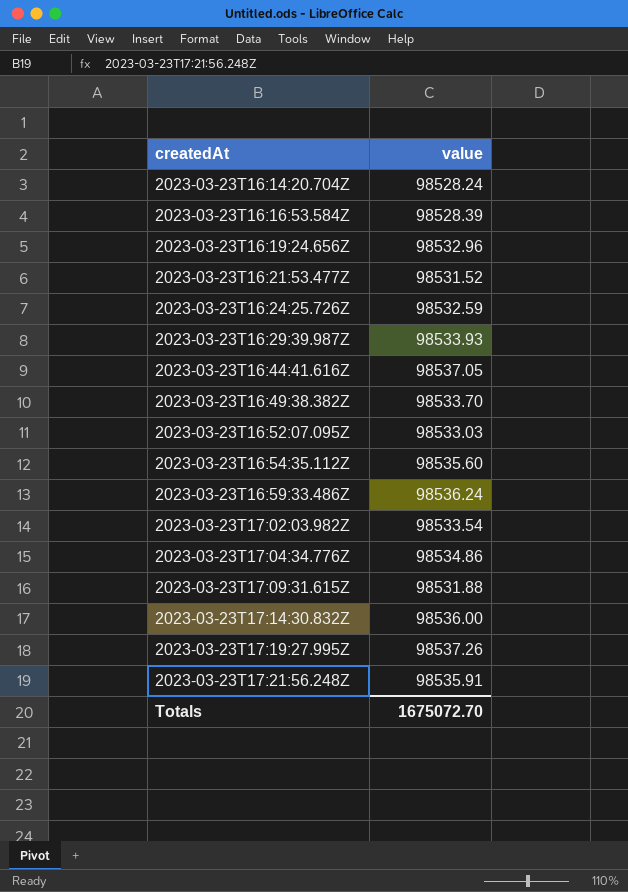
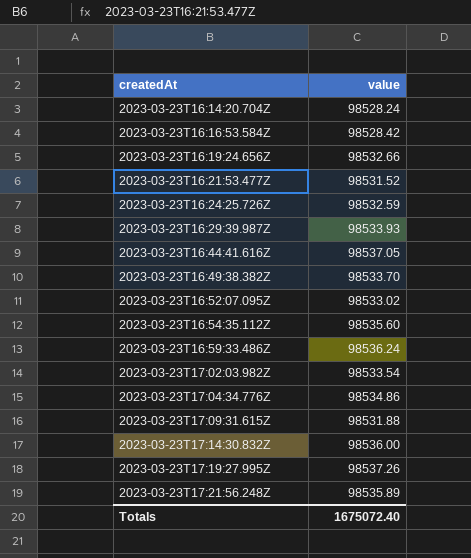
2023-03-23T16:16:53.584Z | value: 98528.39 -> 98528.42
2023-03-23T16:19:24.656Z | value: 98532.96 -> 98532.66
2023-03-23T16:52:07.095Z | value: 98533.03 -> 98533.02
2023-03-23T17:21:56.248Z | value: 98535.91 -> 98535.89
Totals | value: 1675072.70 -> 1675072.40

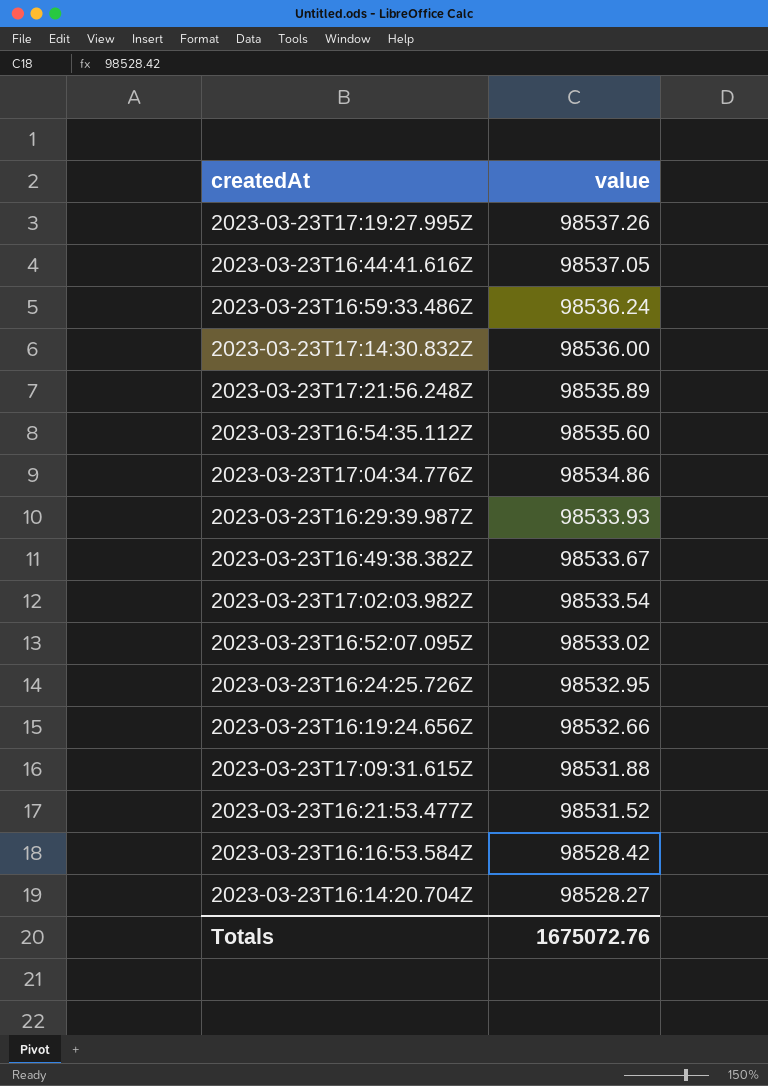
row order: createdAt ascending -> value descending
2023-03-23T16:49:38.382Z | value: 98533.70 -> 98533.67
2023-03-23T16:24:25.726Z | value: 98532.59 -> 98532.95
2023-03-23T16:14:20.704Z | value: 98528.24 -> 98528.27
Totals | value: 1675072.40 -> 1675072.76

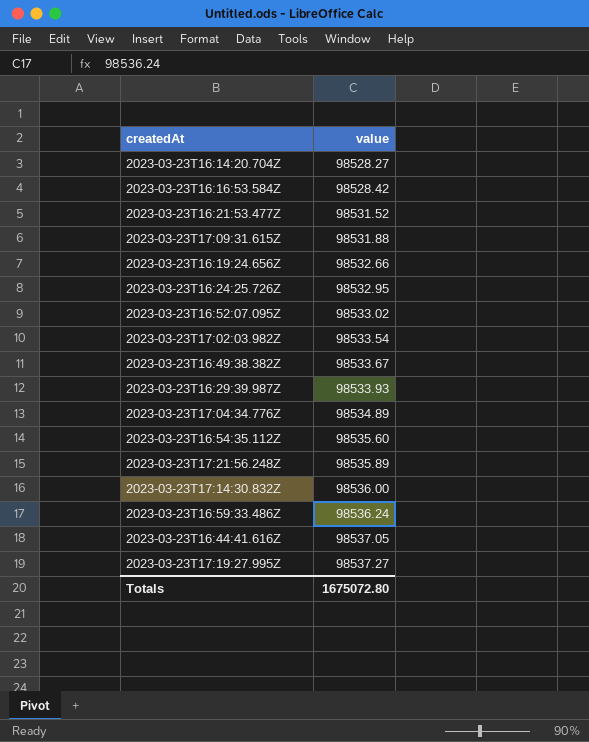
row order: value descending -> value ascending
2023-03-23T17:04:34.776Z | value: 98534.86 -> 98534.89
2023-03-23T17:19:27.995Z | value: 98537.26 -> 98537.27
Totals | value: 1675072.76 -> 1675072.80

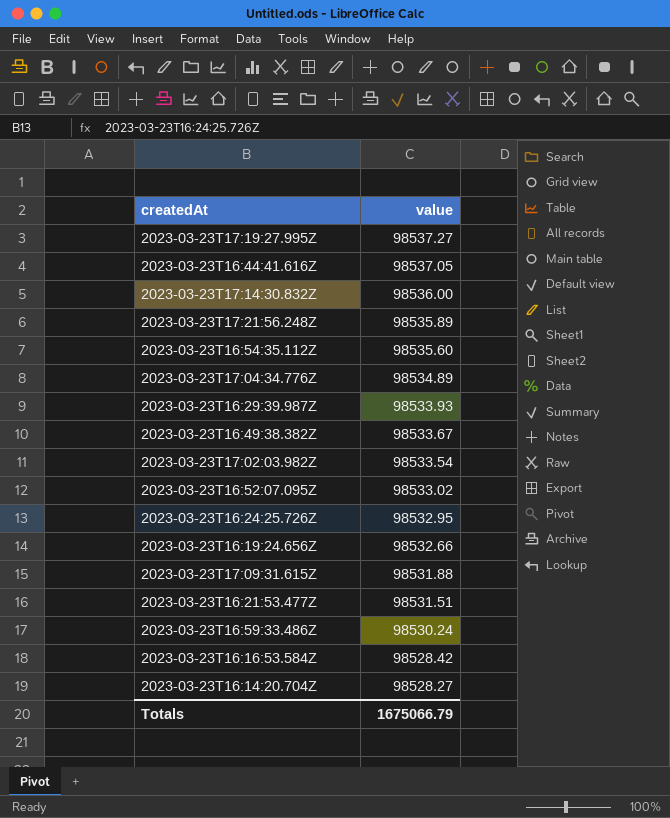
row order: value ascending -> value descending
2023-03-23T16:21:53.477Z | value: 98531.52 -> 98531.51
2023-03-23T16:59:33.486Z | value: 98536.24 -> 98530.24
Totals | value: 1675072.80 -> 1675066.79

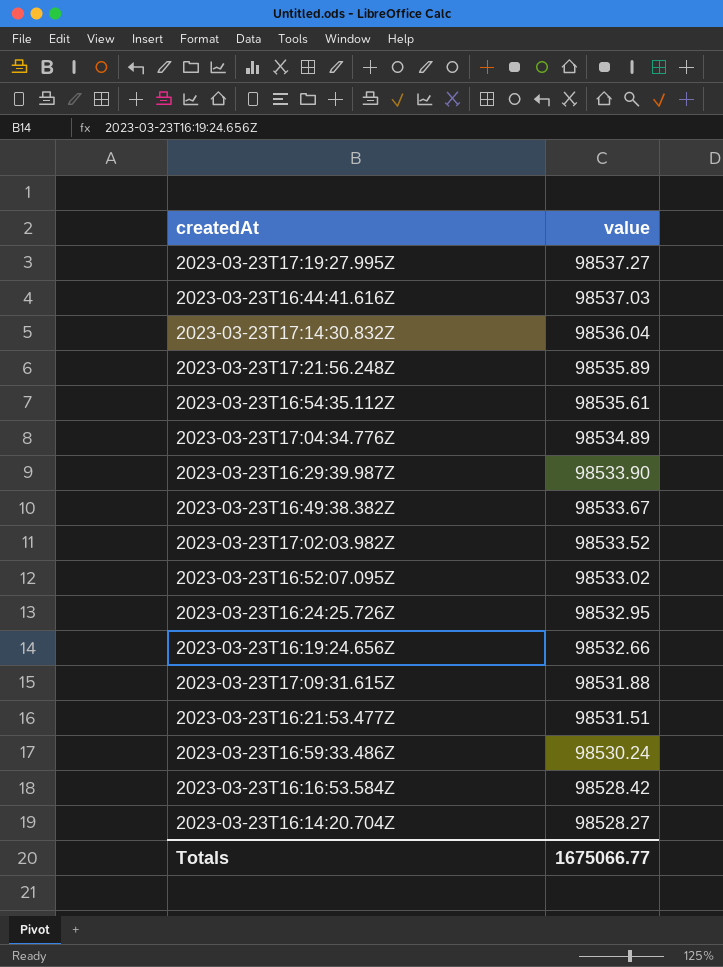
2023-03-23T16:44:41.616Z | value: 98537.05 -> 98537.03
2023-03-23T17:14:30.832Z | value: 98536.00 -> 98536.04
2023-03-23T16:54:35.112Z | value: 98535.60 -> 98535.61
2023-03-23T16:29:39.987Z | value: 98533.93 -> 98533.90
2023-03-23T17:02:03.982Z | value: 98533.54 -> 98533.52
Totals | value: 1675066.79 -> 1675066.77

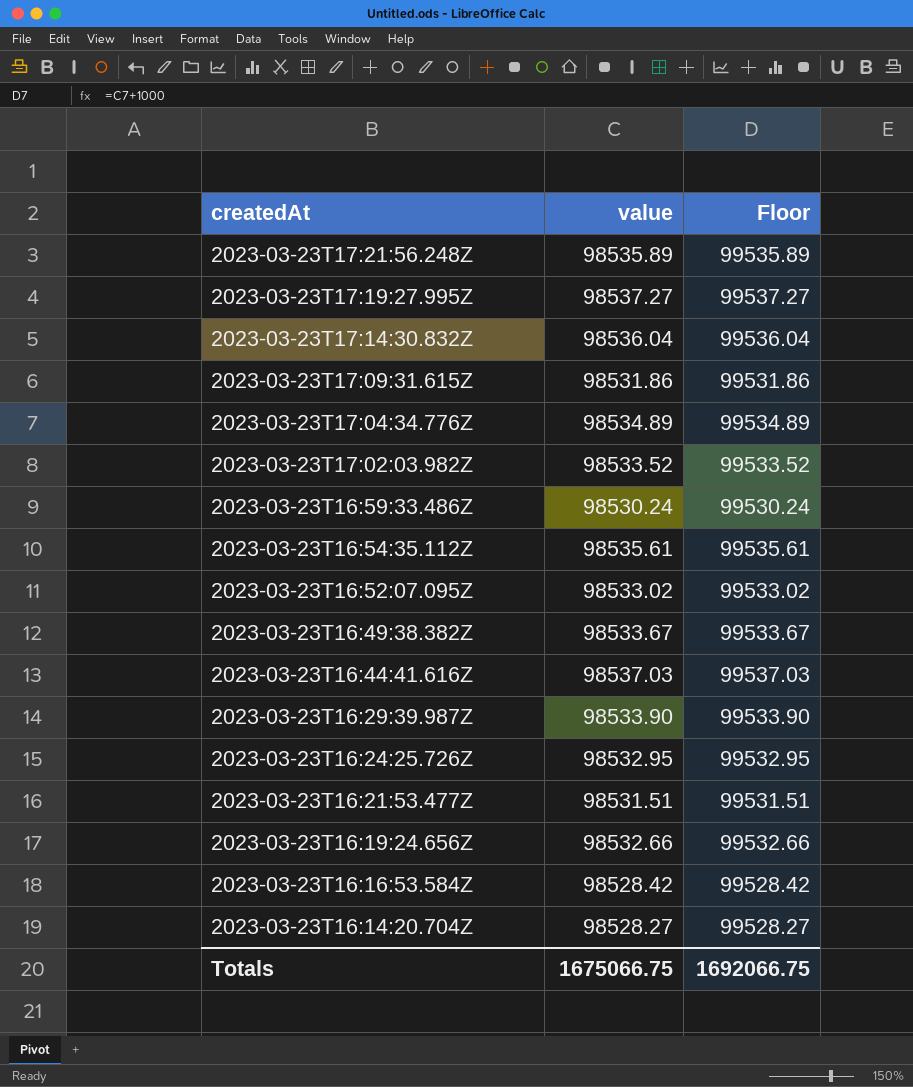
row order: value descending -> createdAt descending
column Floor | formula: none -> [value] + 1000
2023-03-23T17:09:31.615Z | value: 98531.88 -> 98531.86
Totals | value: 1675066.77 -> 1675066.75

